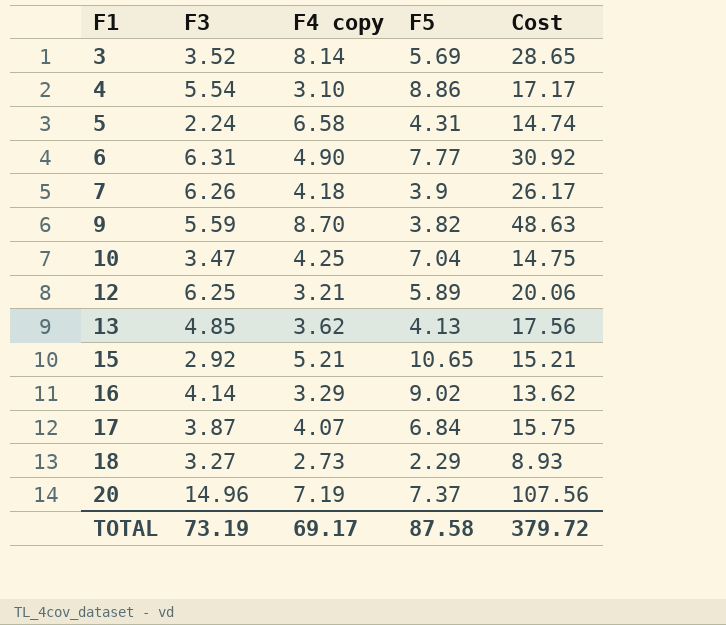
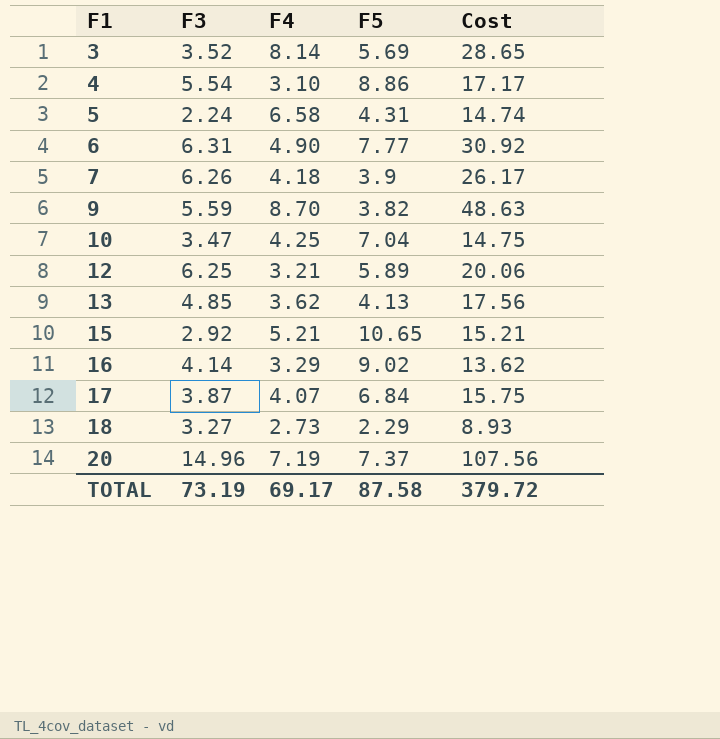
column name: F4 copy -> F4

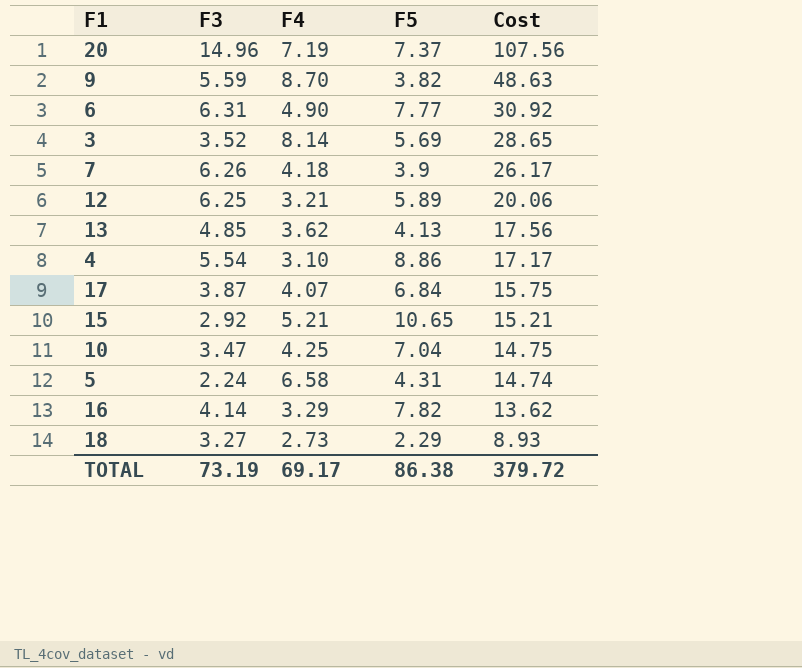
row order: F1 ascending -> Cost descending
16 | F5: 9.02 -> 7.82
TOTAL | F5: 87.58 -> 86.38

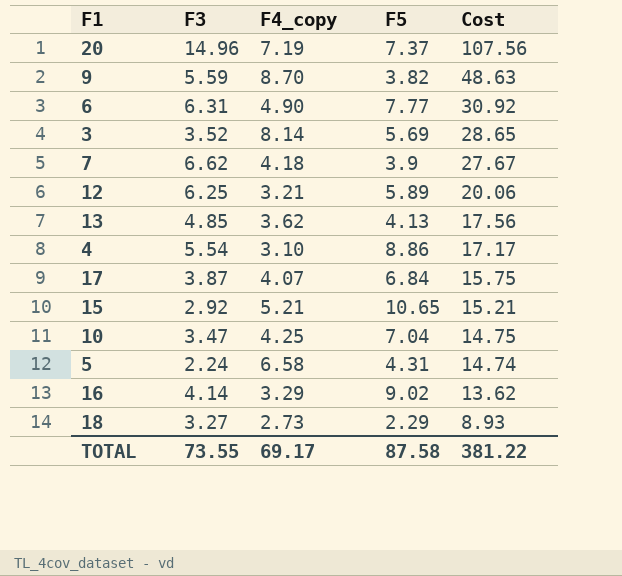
column name: F4 -> F4_copy
7 | F3: 6.26 -> 6.62
7 | Cost: 26.17 -> 27.67
16 | F5: 7.82 -> 9.02
TOTAL | F3: 73.19 -> 73.55
TOTAL | F5: 86.38 -> 87.58
TOTAL | Cost: 379.72 -> 381.22

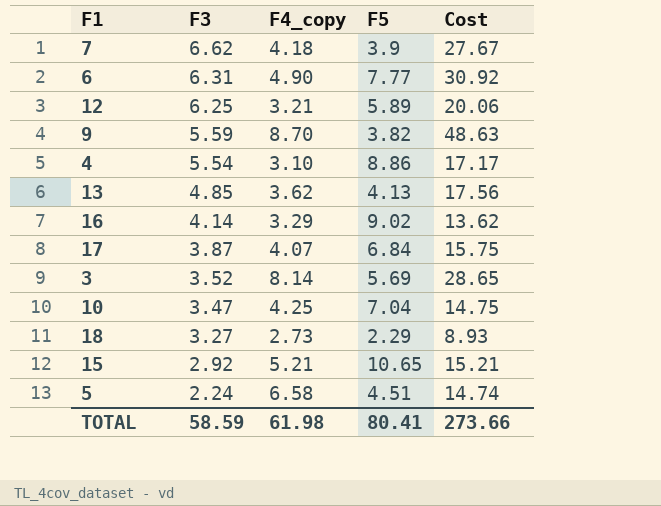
row order: Cost descending -> F3 descending
row 20: 14.96 | 7.19 | 7.37 | 107.56 -> none
5 | F5: 4.31 -> 4.51
TOTAL | F3: 73.55 -> 58.59
TOTAL | F4_copy: 69.17 -> 61.98
TOTAL | F5: 87.58 -> 80.41
TOTAL | Cost: 381.22 -> 273.66

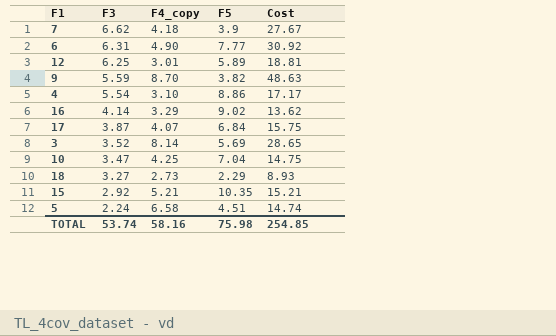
row 13: 4.85 | 3.62 | 4.13 | 17.56 -> none
12 | F4_copy: 3.21 -> 3.01
12 | Cost: 20.06 -> 18.81
15 | F5: 10.65 -> 10.35
TOTAL | F3: 58.59 -> 53.74
TOTAL | F4_copy: 61.98 -> 58.16
TOTAL | F5: 80.41 -> 75.98
TOTAL | Cost: 273.66 -> 254.85

